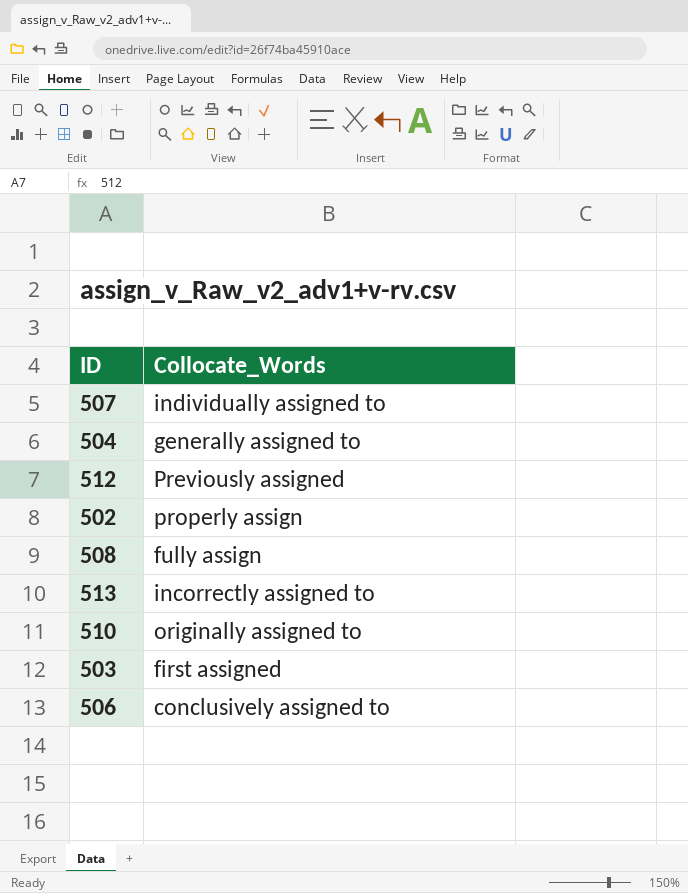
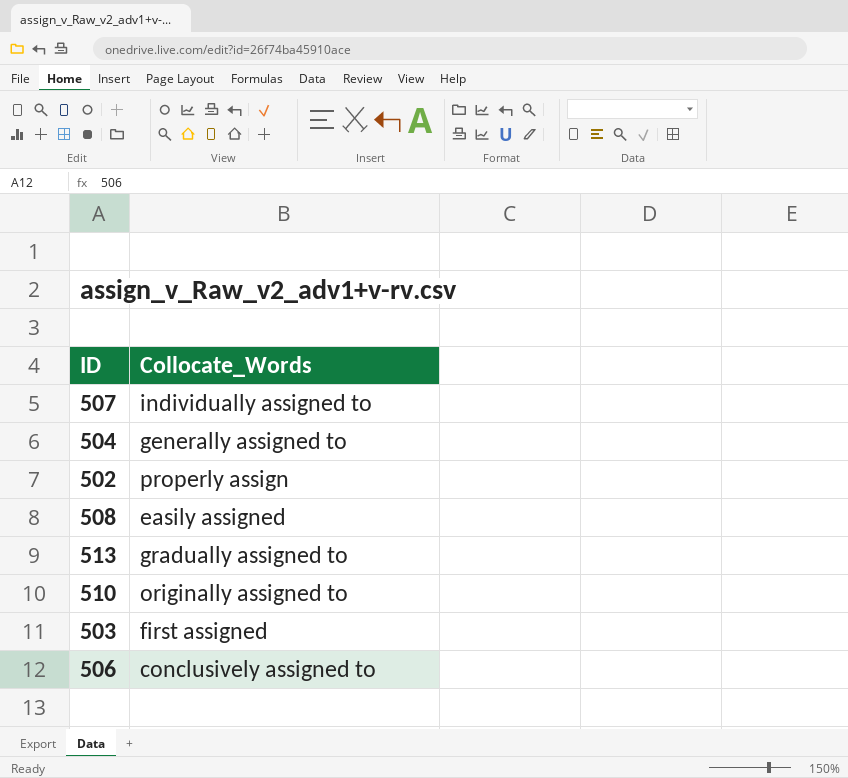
row 512: Previously assigned -> none
508 | Collocate_Words: fully assign -> easily assigned
513 | Collocate_Words: incorrectly assigned to -> gradually assigned to

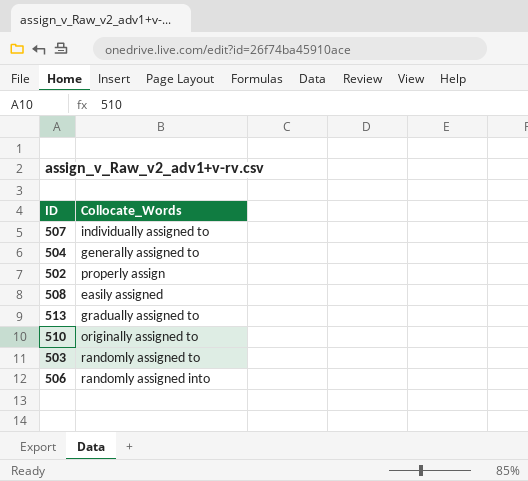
503 | Collocate_Words: first assigned -> randomly assigned to
506 | Collocate_Words: conclusively assigned to -> randomly assigned into

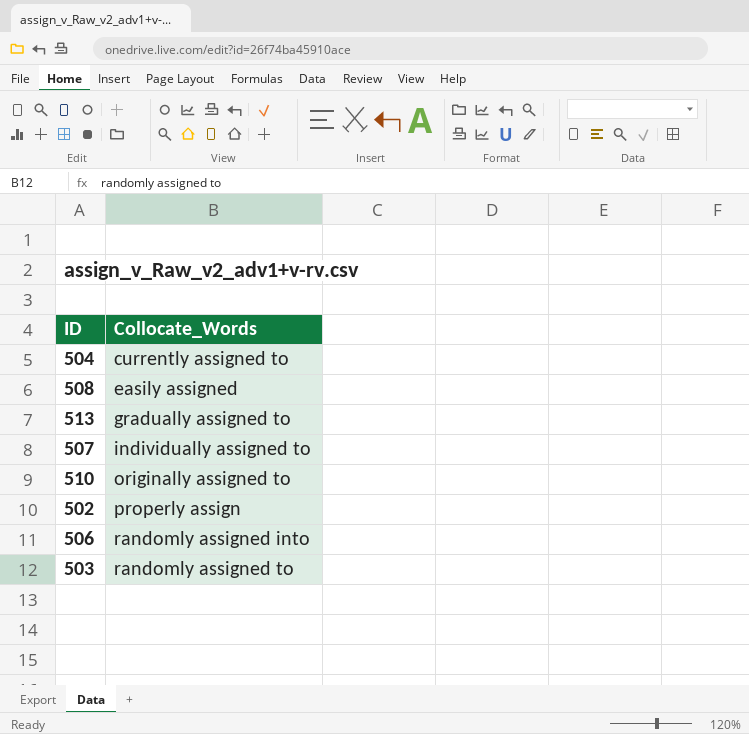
row order: none -> Collocate_Words ascending
504 | Collocate_Words: generally assigned to -> currently assigned to

